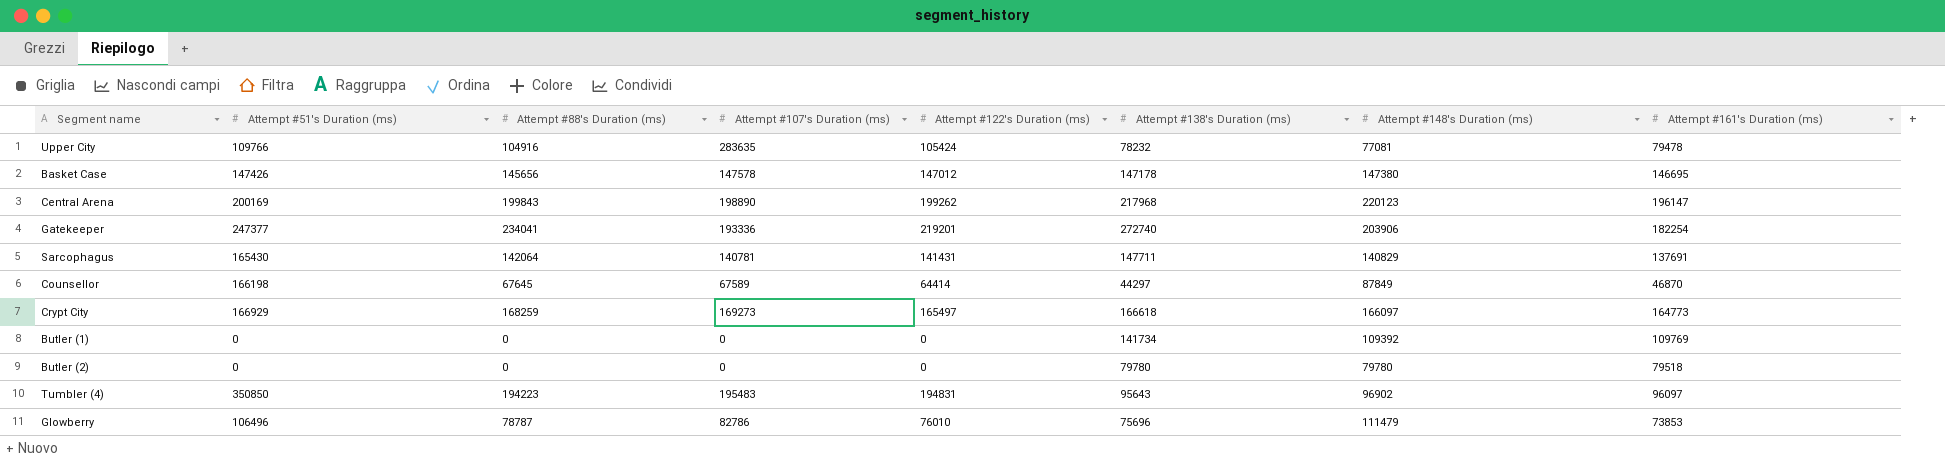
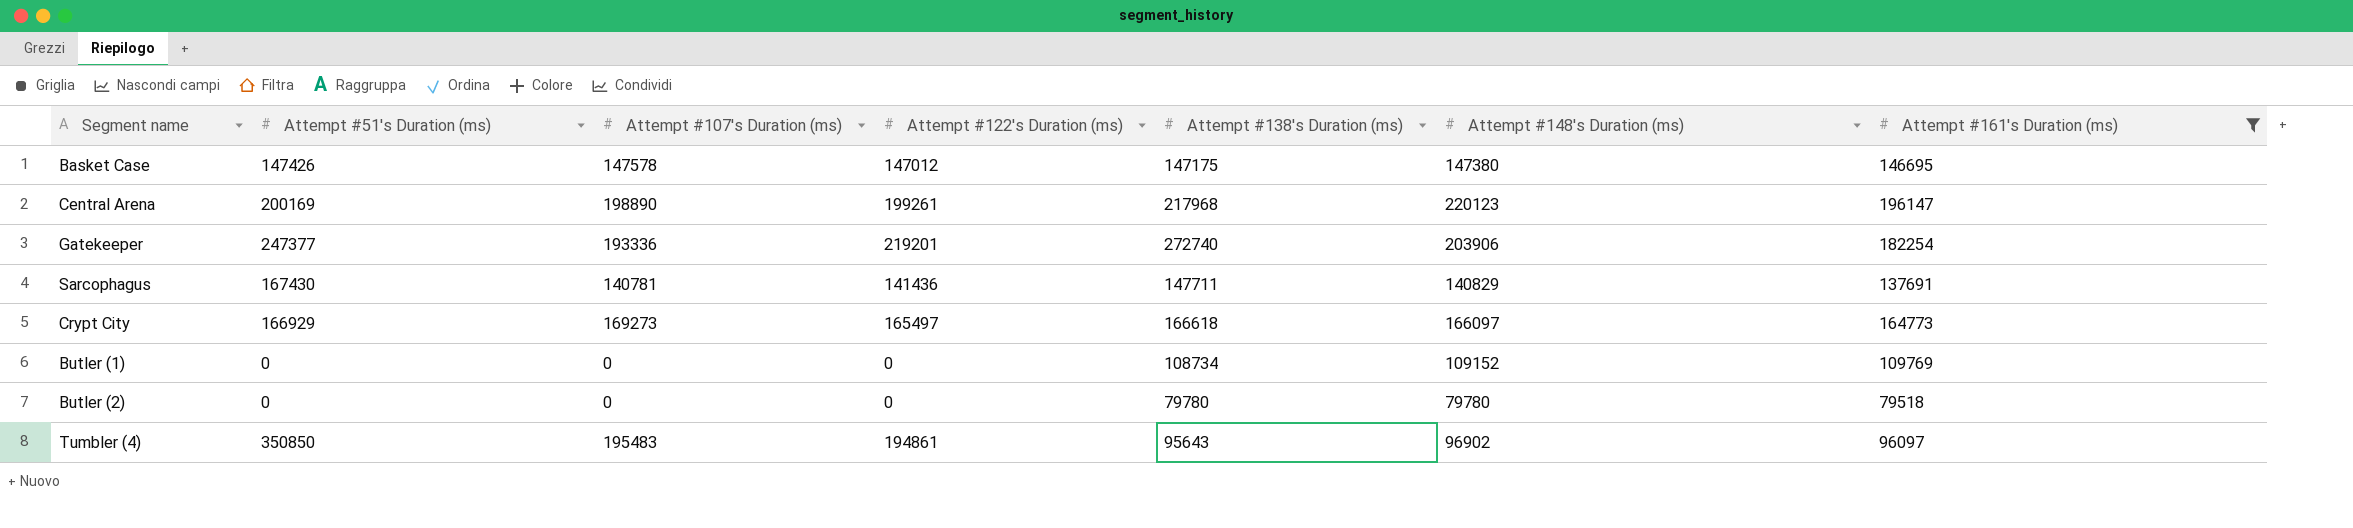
filter: none -> Attempt #161's Duration (ms) >= 79518
column Attempt #88's Duration (ms) | position: 3 -> none
Basket Case | Attempt #138's Duration (ms): 147178 -> 147175
Central Arena | Attempt #122's Duration (ms): 199262 -> 199261
Sarcophagus | Attempt #51's Duration (ms): 165430 -> 167430
Sarcophagus | Attempt #122's Duration (ms): 141431 -> 141436
Butler (1) | Attempt #138's Duration (ms): 141734 -> 108734
Butler (1) | Attempt #148's Duration (ms): 109392 -> 109152
Tumbler (4) | Attempt #122's Duration (ms): 194831 -> 194861

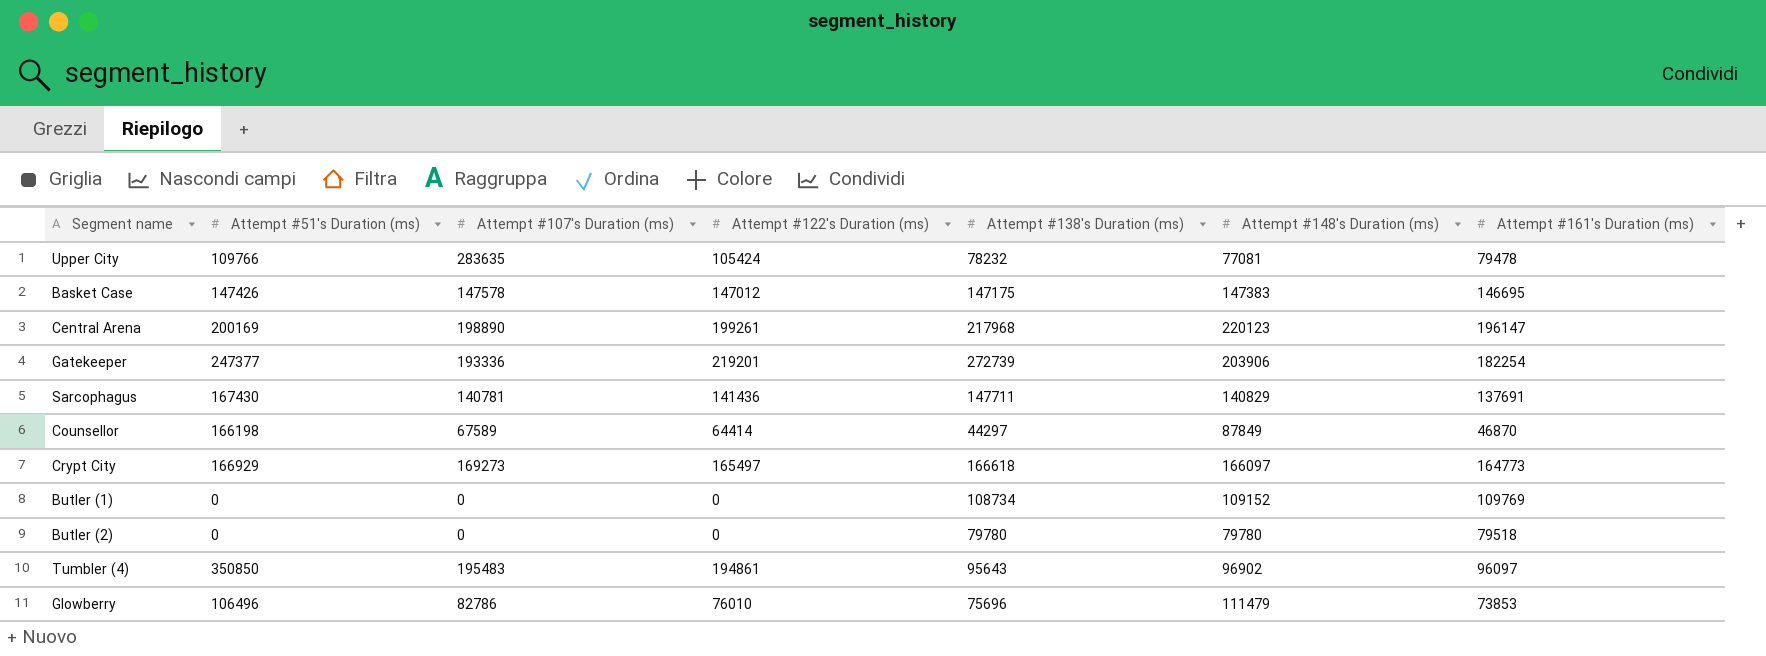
filter: Attempt #161's Duration (ms) >= 79518 -> none
Basket Case | Attempt #148's Duration (ms): 147380 -> 147383
Gatekeeper | Attempt #138's Duration (ms): 272740 -> 272739

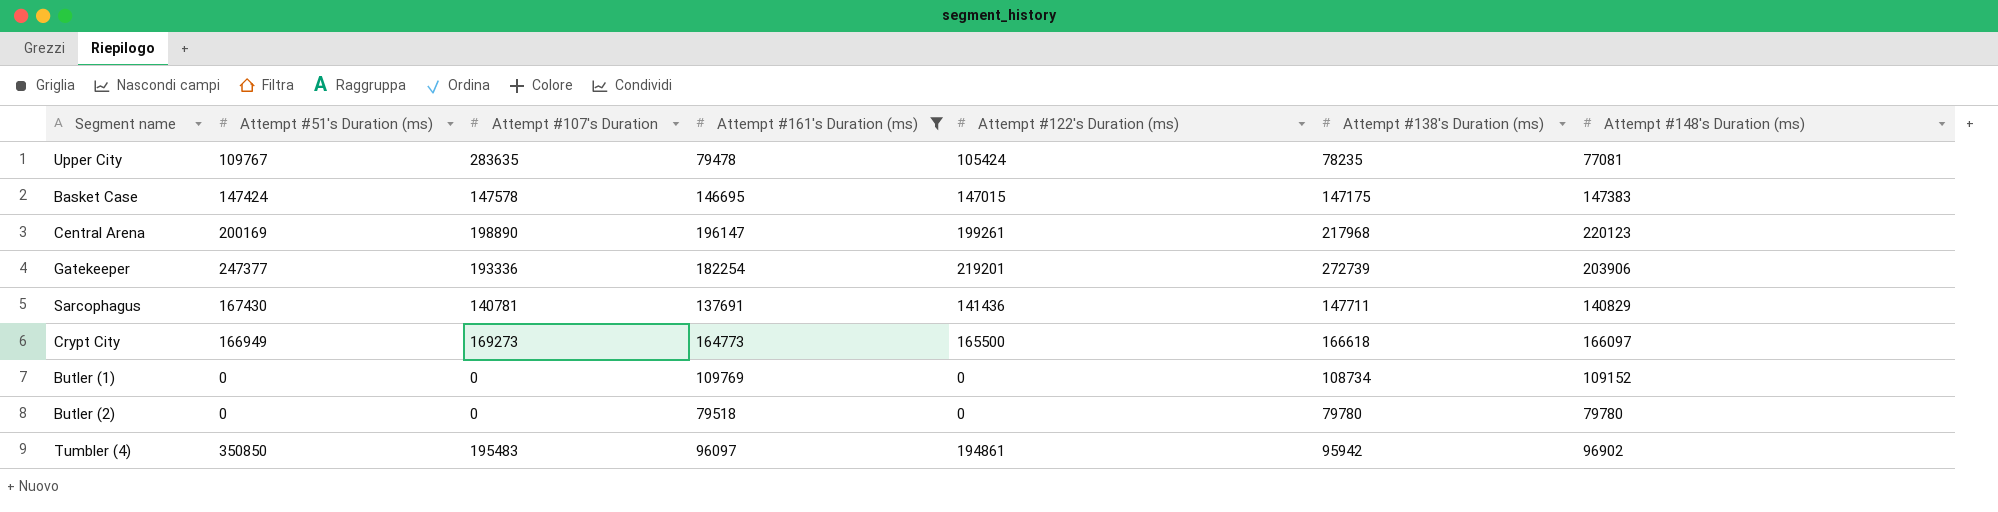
filter: none -> Attempt #161's Duration (ms) >= 79478
column name: Attempt #107's Duration (ms) -> Attempt #107's Duration
column Attempt #161's Duration (ms) | position: 7 -> 4
Upper City | Attempt #51's Duration (ms): 109766 -> 109767
Upper City | Attempt #138's Duration (ms): 78232 -> 78235
Basket Case | Attempt #51's Duration (ms): 147426 -> 147424
Basket Case | Attempt #122's Duration (ms): 147012 -> 147015
Crypt City | Attempt #51's Duration (ms): 166929 -> 166949
Crypt City | Attempt #122's Duration (ms): 165497 -> 165500
Tumbler (4) | Attempt #138's Duration (ms): 95643 -> 95942

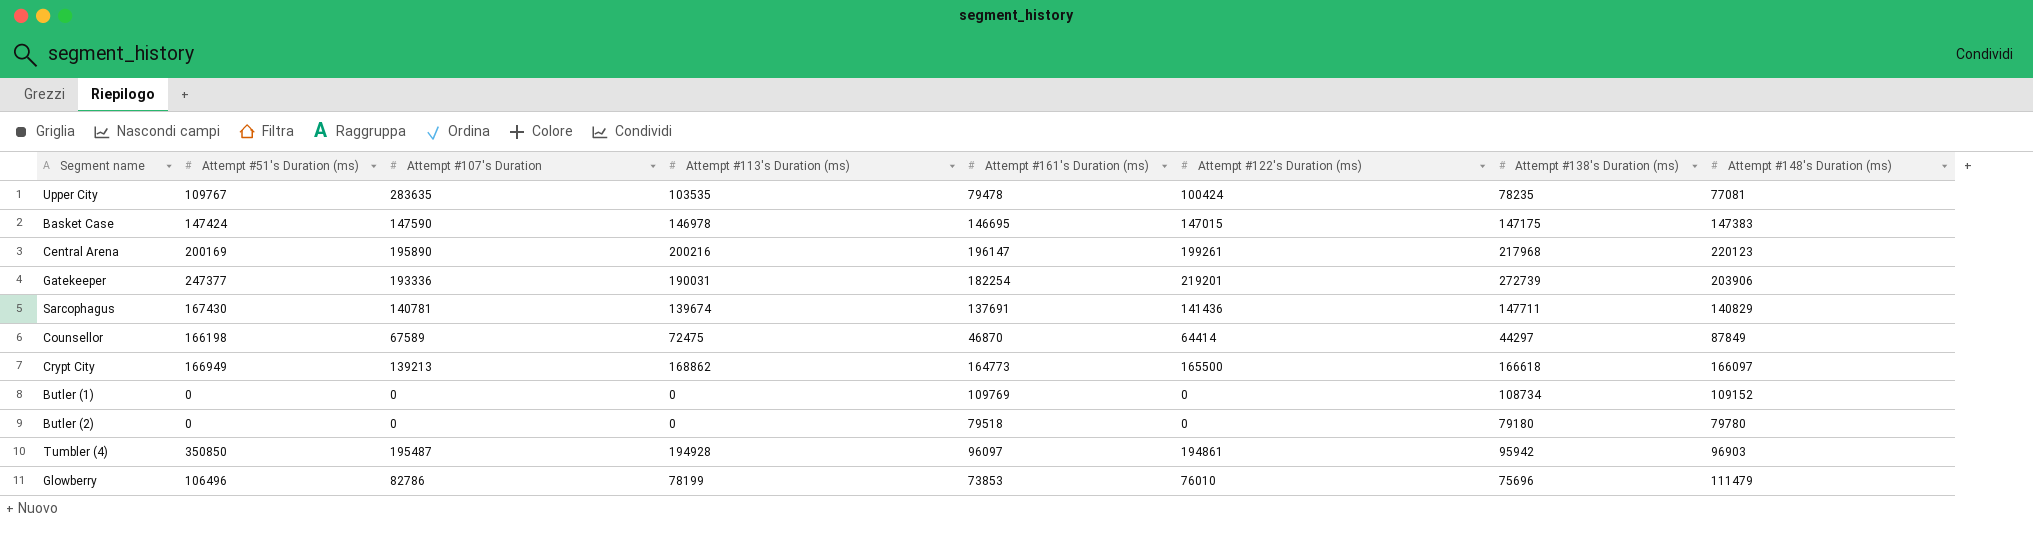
filter: Attempt #161's Duration (ms) >= 79478 -> none
column Attempt #113's Duration (ms) | position: none -> 4
Upper City | Attempt #122's Duration (ms): 105424 -> 100424
Basket Case | Attempt #107's Duration: 147578 -> 147590
Central Arena | Attempt #107's Duration: 198890 -> 195890
Crypt City | Attempt #107's Duration: 169273 -> 139213
Butler (2) | Attempt #138's Duration (ms): 79780 -> 79180
Tumbler (4) | Attempt #107's Duration: 195483 -> 195487
Tumbler (4) | Attempt #148's Duration (ms): 96902 -> 96903

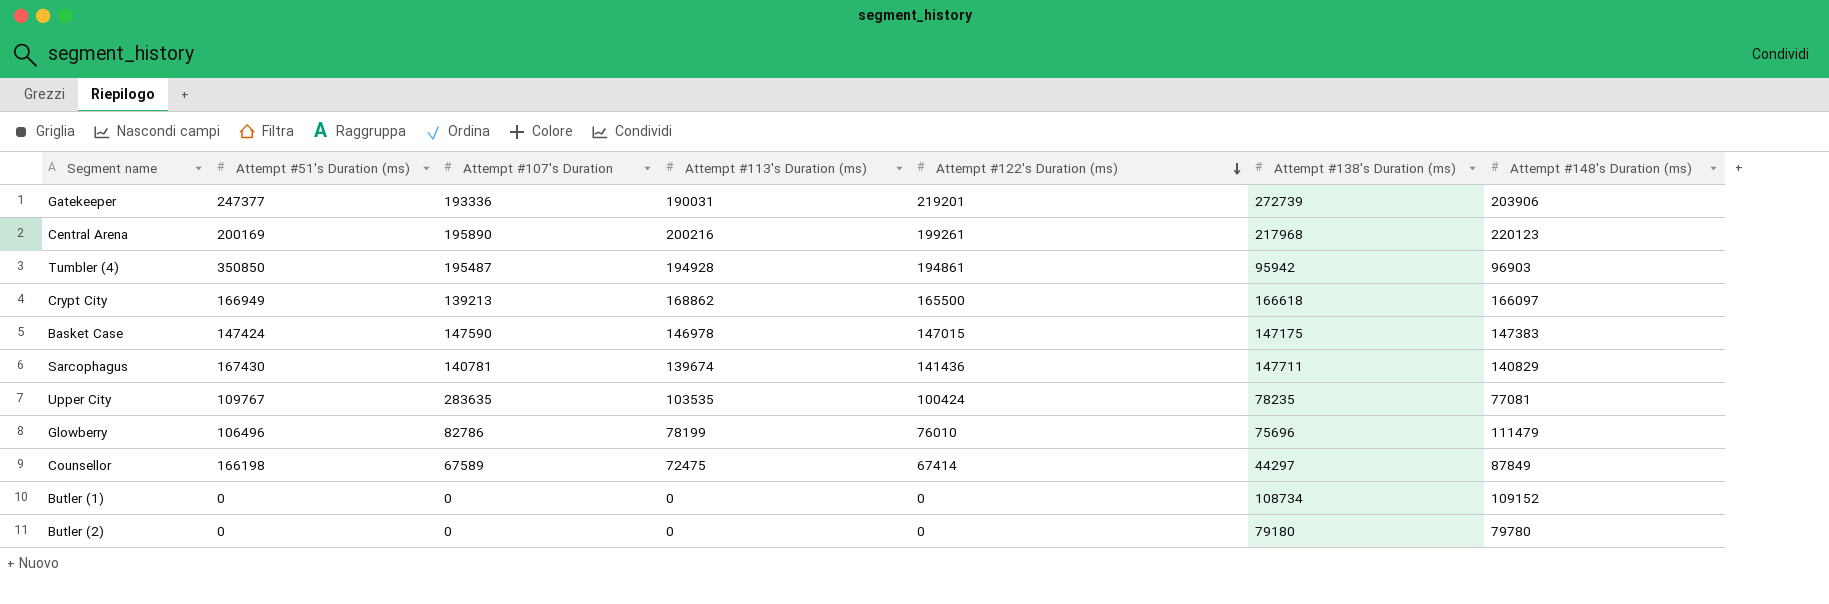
row order: none -> Attempt #122's Duration (ms) descending
column Attempt #161's Duration (ms) | position: 5 -> none
Counsellor | Attempt #122's Duration (ms): 64414 -> 67414

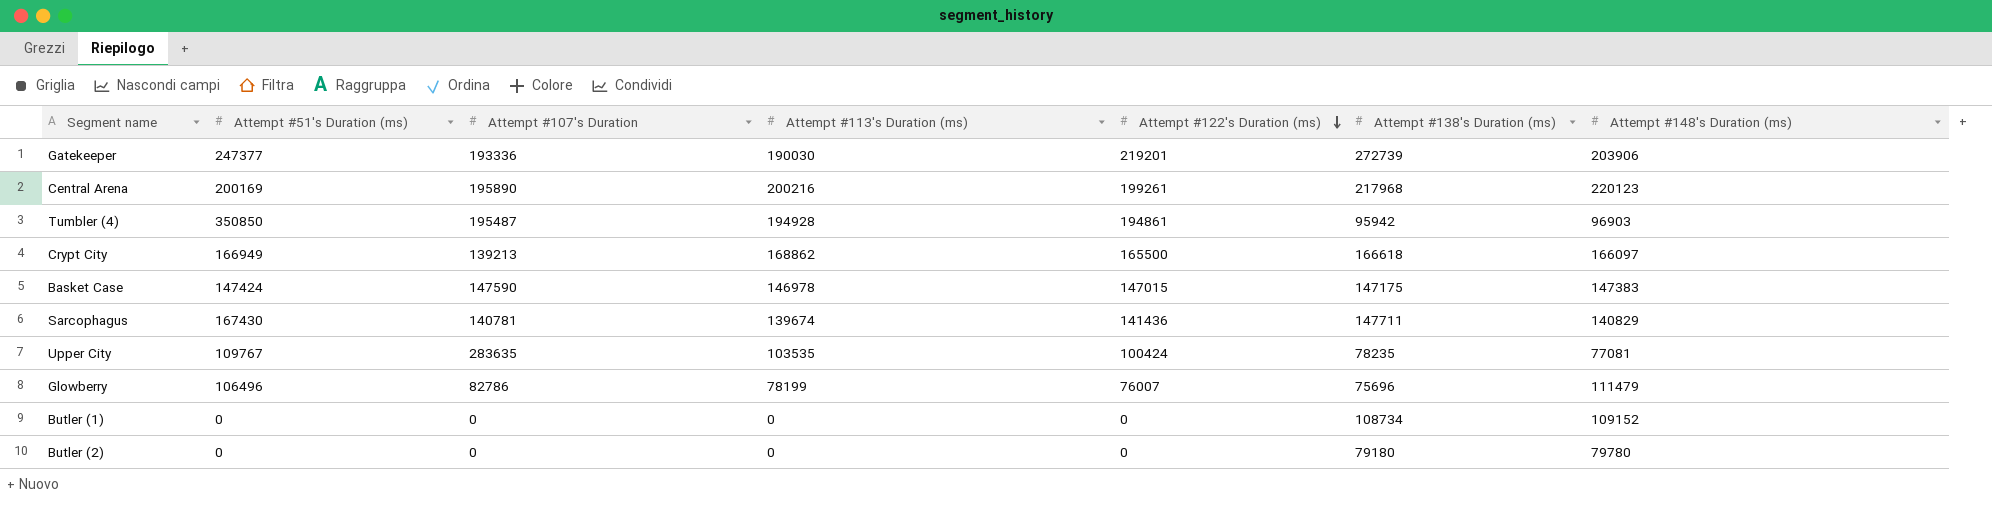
row Counsellor: 166198 | 67589 | 72475 | 67414 | 44297 | 87849 -> none
Gatekeeper | Attempt #113's Duration (ms): 190031 -> 190030
Glowberry | Attempt #122's Duration (ms): 76010 -> 76007

